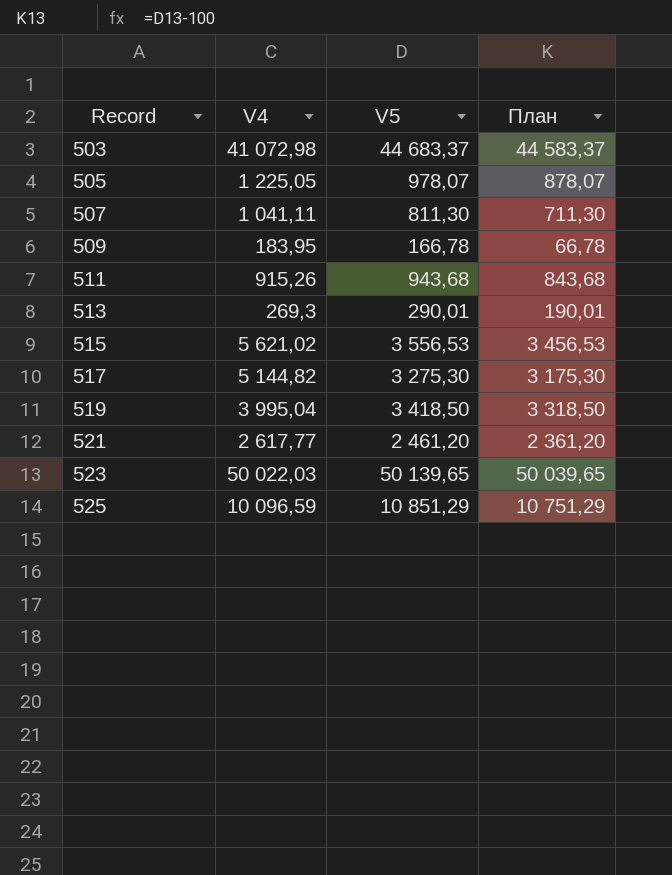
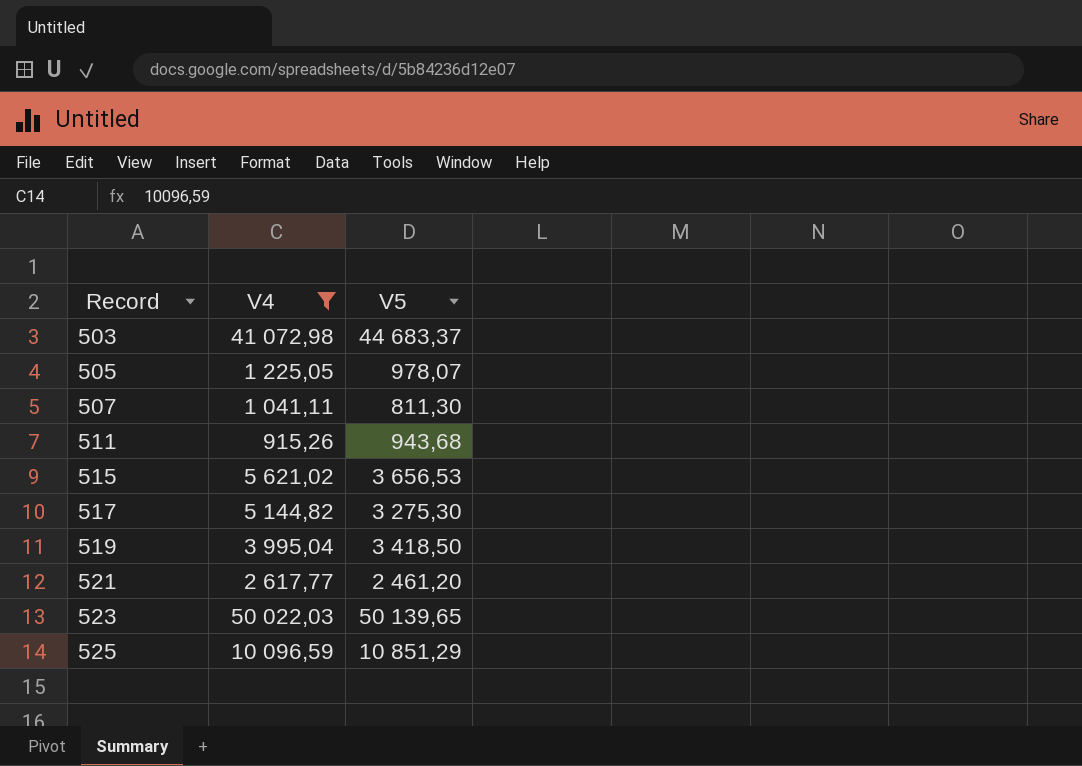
filter: none -> V4 >= 915,26
column План | formula: [V5] - 100 -> none
515 | V5: 3 556,53 -> 3 656,53

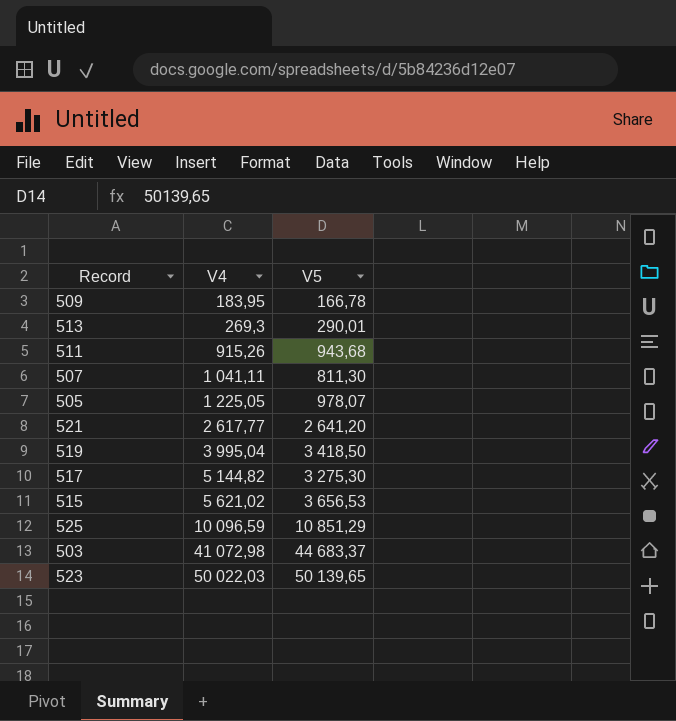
filter: V4 >= 915,26 -> none
row order: Record ascending -> V4 ascending
521 | V5: 2 461,20 -> 2 641,20

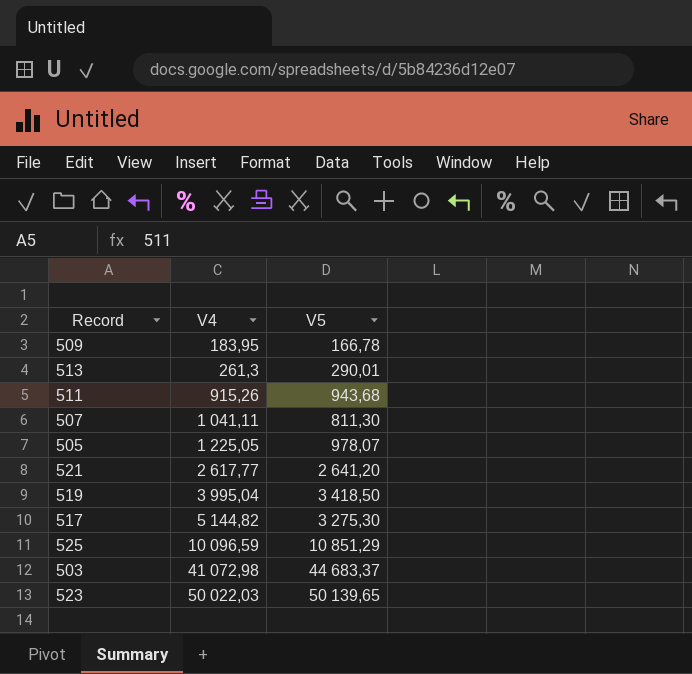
row 515: 5 621,02 | 3 656,53 -> none
513 | V4: 269,3 -> 261,3

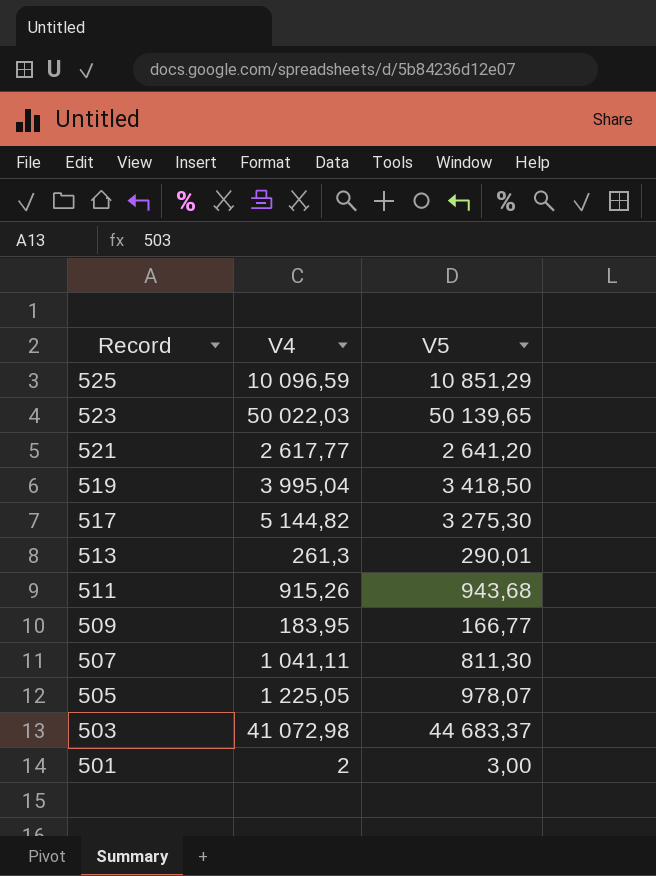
row order: V4 ascending -> Record descending
509 | V5: 166,78 -> 166,77
row 501: none -> 2 | 3,00

